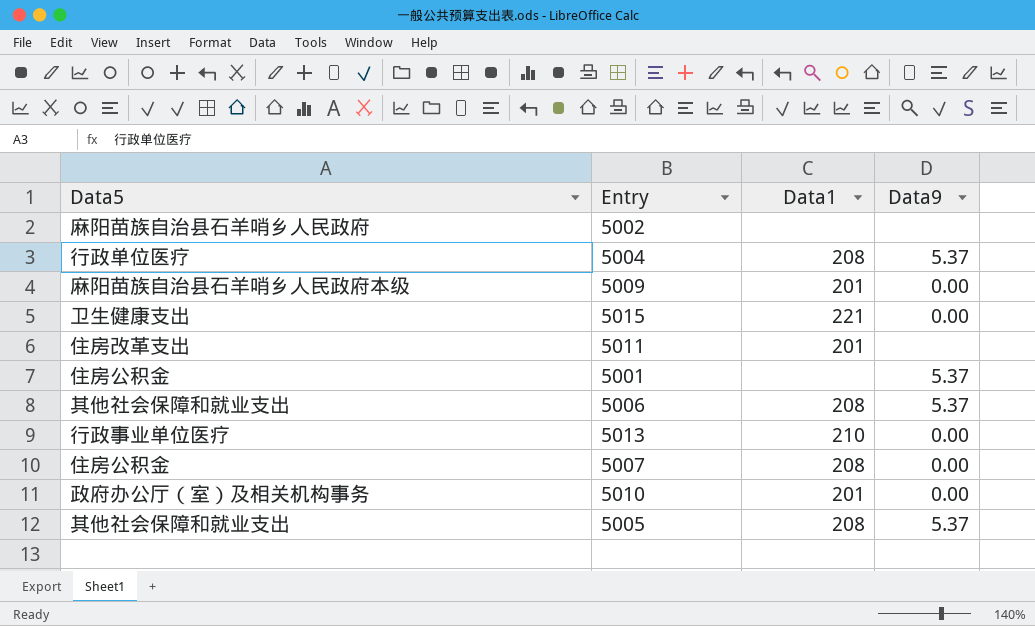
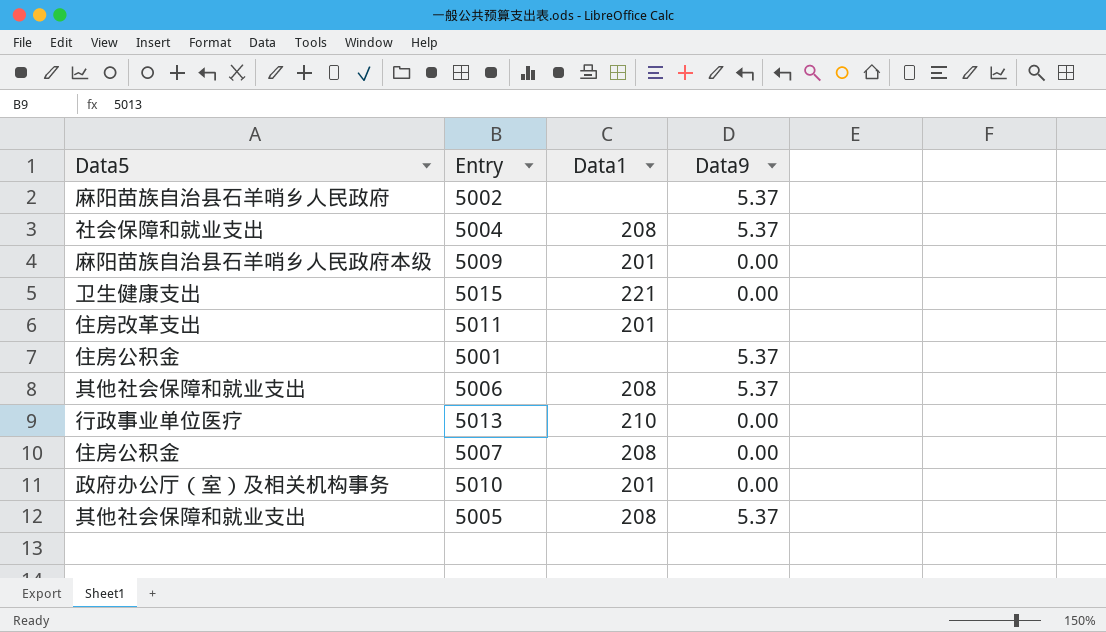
5002 | Data9: none -> 5.37
5004 | Data5: 行政单位医疗 -> 社会保障和就业支出

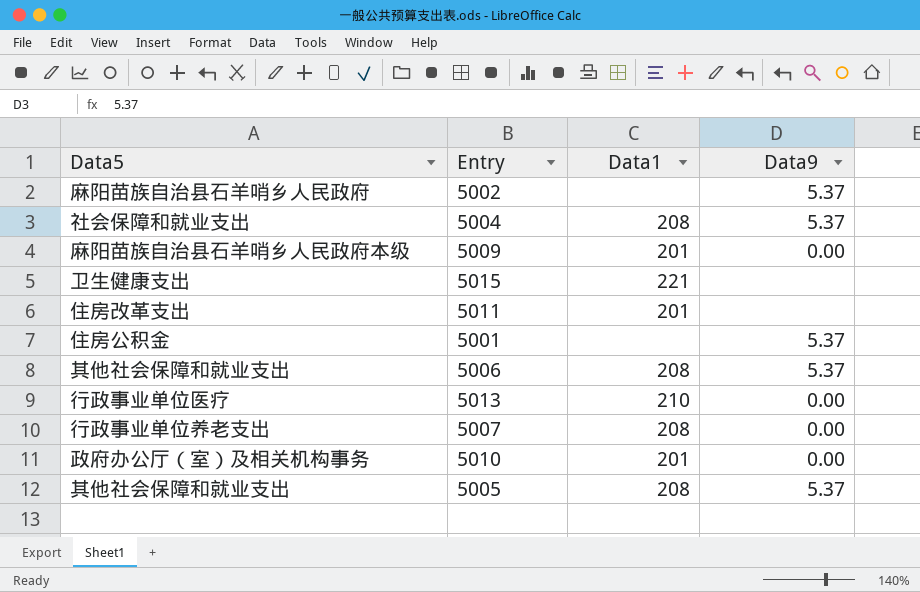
5015 | Data9: 0.00 -> none
5007 | Data5: 住房公积金 -> 行政事业单位养老支出

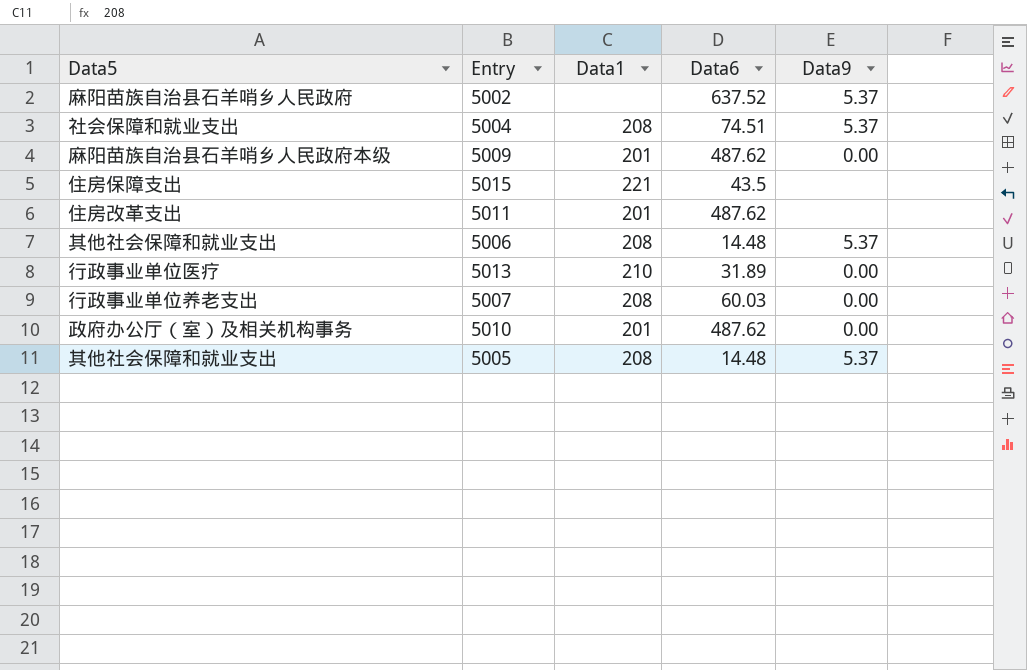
column Data6 | position: none -> 4
row 5001: 住房公积金 | none | 5.37 -> none
5015 | Data5: 卫生健康支出 -> 住房保障支出

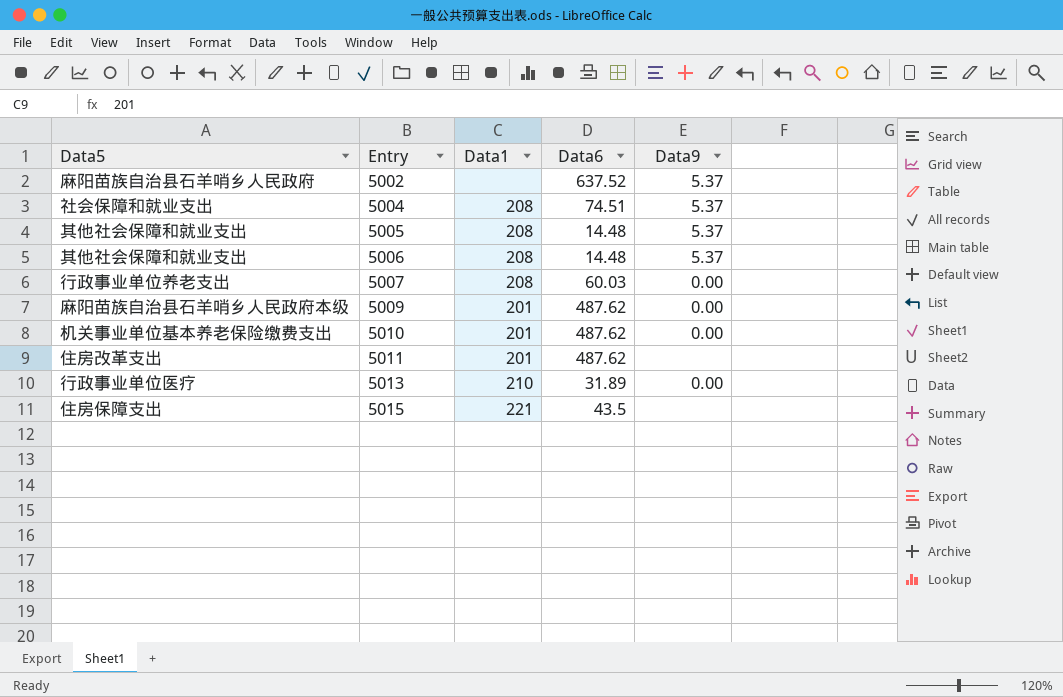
row order: none -> Entry ascending
5010 | Data5: 政府办公厅（室）及相关机构事务 -> 机关事业单位基本养老保险缴费支出

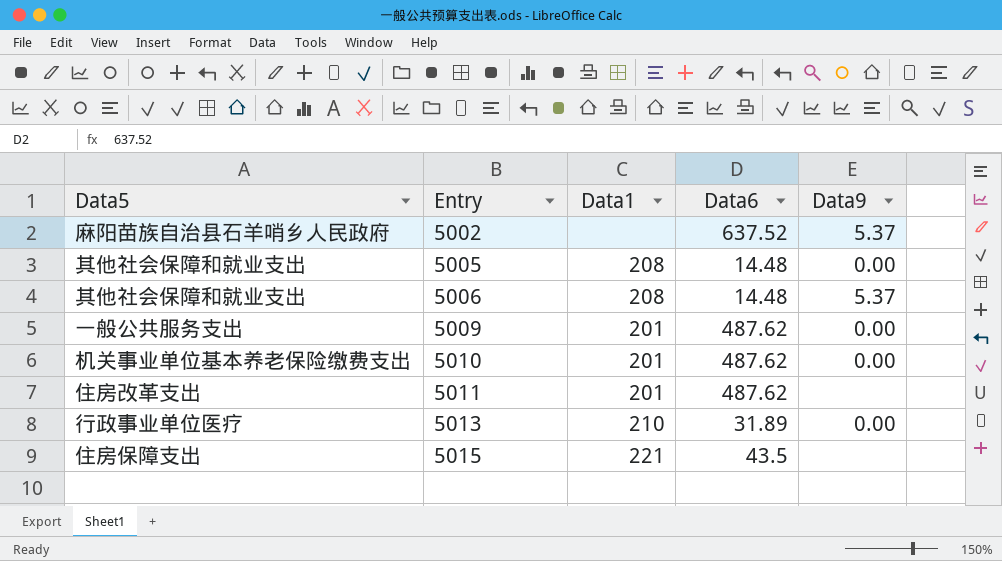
row 5004: 社会保障和就业支出 | 208 | 74.51 | 5.37 -> none
row 5007: 行政事业单位养老支出 | 208 | 60.03 | 0.00 -> none
5005 | Data9: 5.37 -> 0.00
5009 | Data5: 麻阳苗族自治县石羊哨乡人民政府本级 -> 一般公共服务支出

